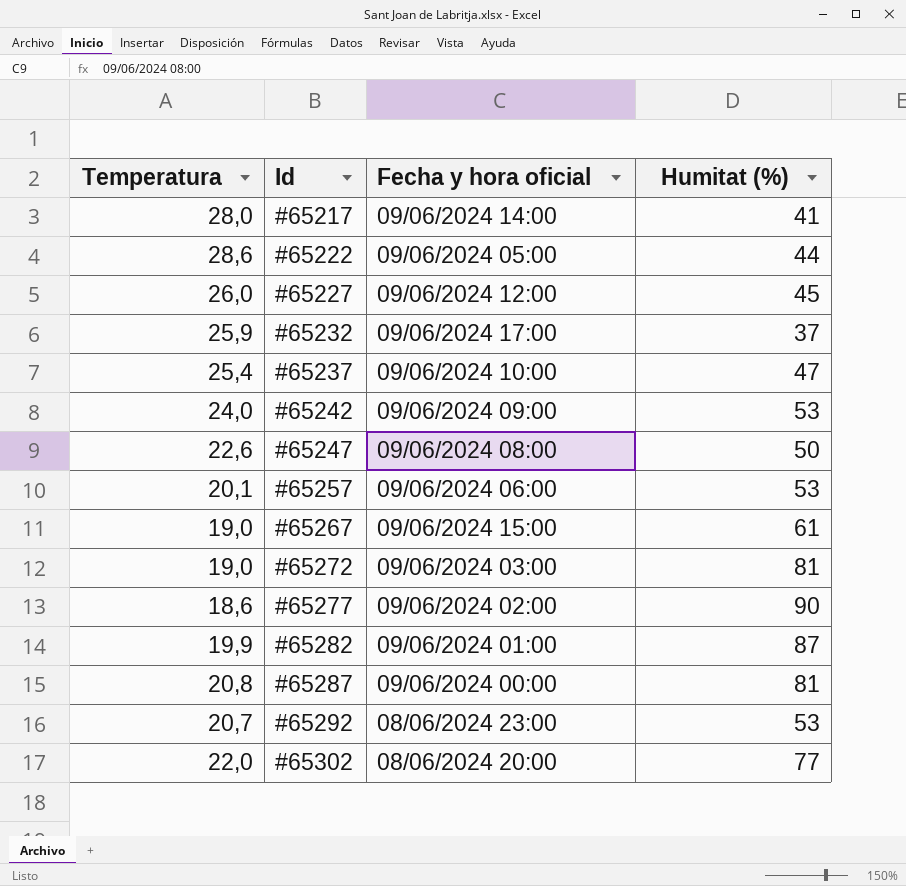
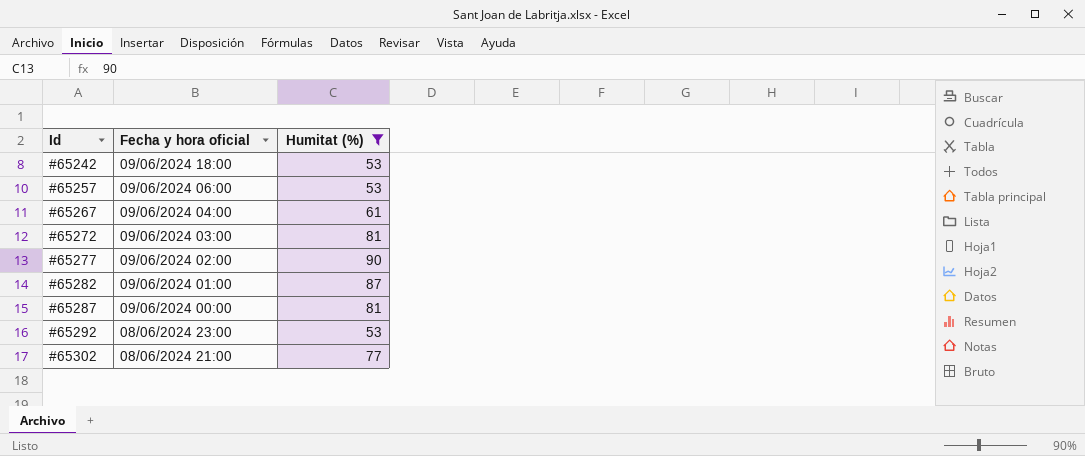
filter: none -> Humitat (%) >= 53
column Temperatura | position: 1 -> none
#65242 | Fecha y hora oficial: 09/06/2024 09:00 -> 09/06/2024 18:00
#65267 | Fecha y hora oficial: 09/06/2024 15:00 -> 09/06/2024 04:00
#65302 | Fecha y hora oficial: 08/06/2024 20:00 -> 08/06/2024 21:00

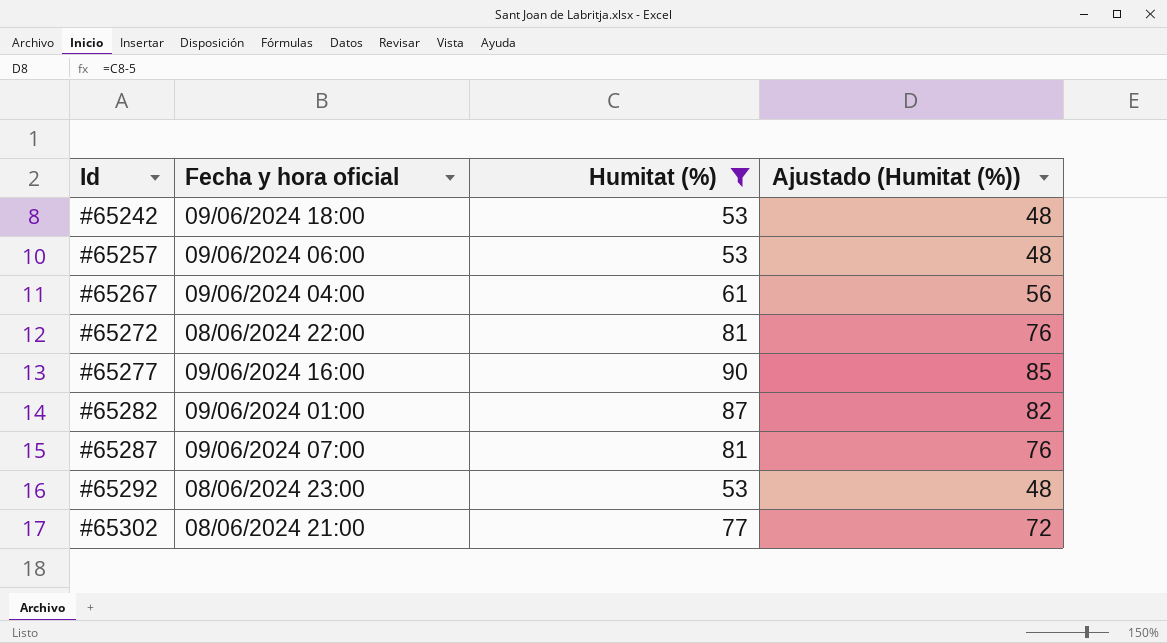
column Ajustado (Humitat (%)) | formula: none -> [Humitat (%)] - 5
#65272 | Fecha y hora oficial: 09/06/2024 03:00 -> 08/06/2024 22:00
#65277 | Fecha y hora oficial: 09/06/2024 02:00 -> 09/06/2024 16:00
#65287 | Fecha y hora oficial: 09/06/2024 00:00 -> 09/06/2024 07:00

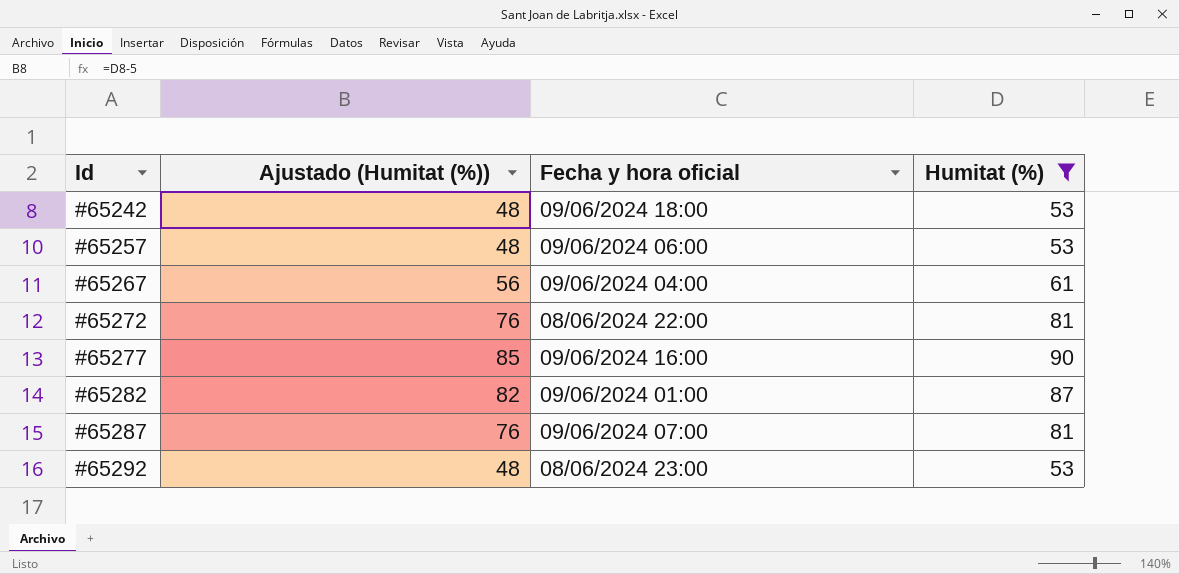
column Ajustado (Humitat (%)) | position: 4 -> 2
row #65302: 08/06/2024 21:00 | 77 | 72 -> none

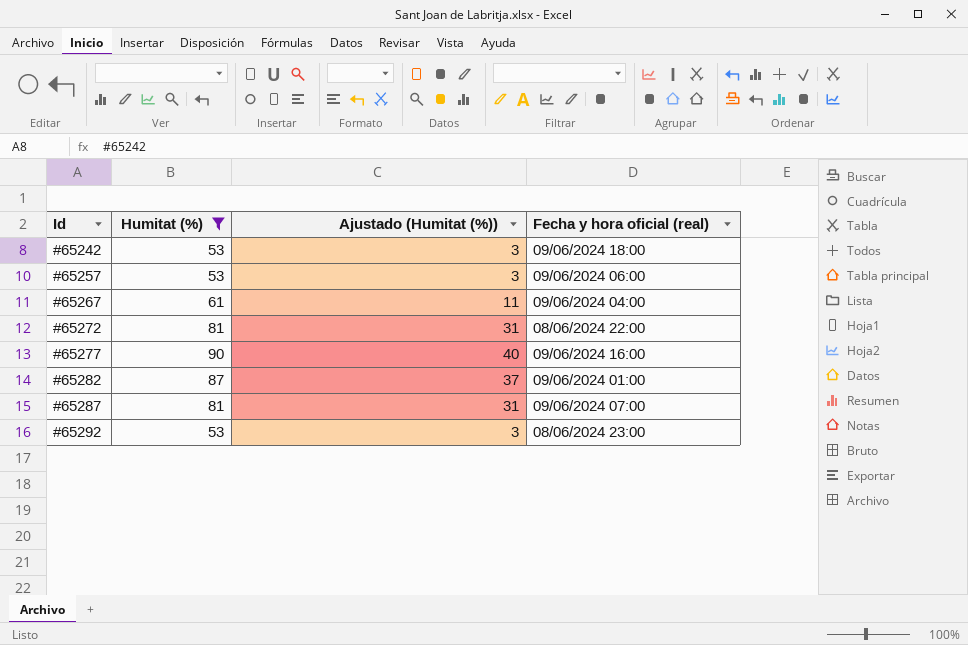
column Humitat (%) | position: 4 -> 2
column Ajustado (Humitat (%)) | formula: [Humitat (%)] - 5 -> [Humitat (%)] - 50
column name: Fecha y hora oficial -> Fecha y hora oficial (real)

